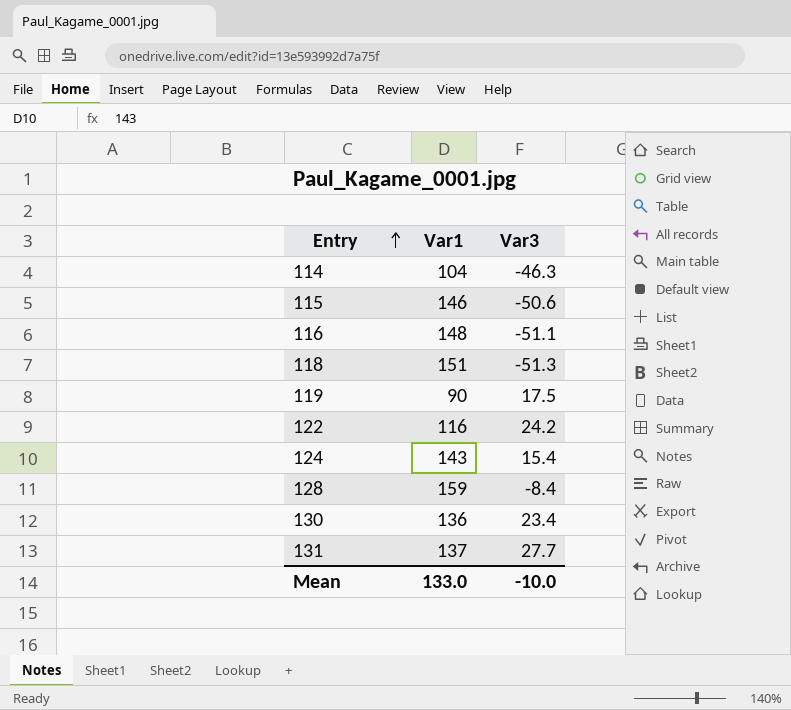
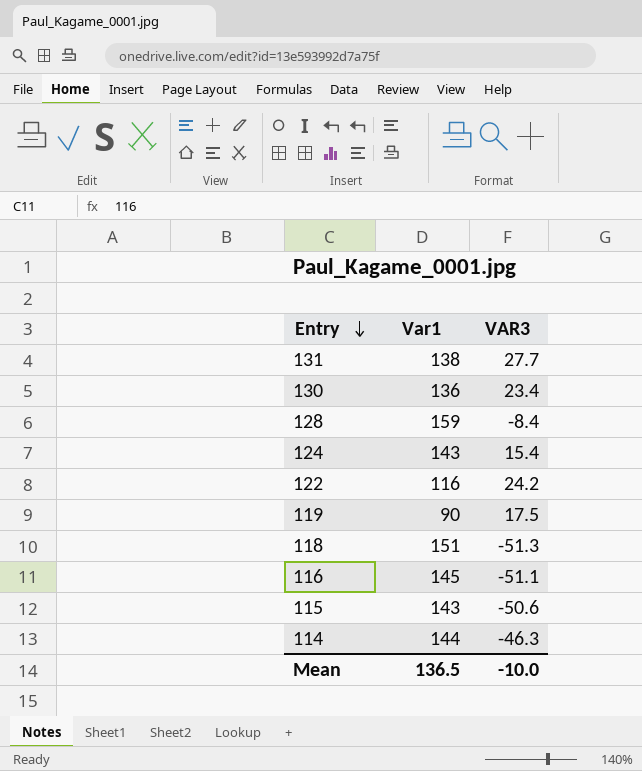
row order: Entry ascending -> Entry descending
column name: Var3 -> VAR3
131 | Var1: 137 -> 138
116 | Var1: 148 -> 145
115 | Var1: 146 -> 143
114 | Var1: 104 -> 144
Mean | Var1: 133.0 -> 136.5

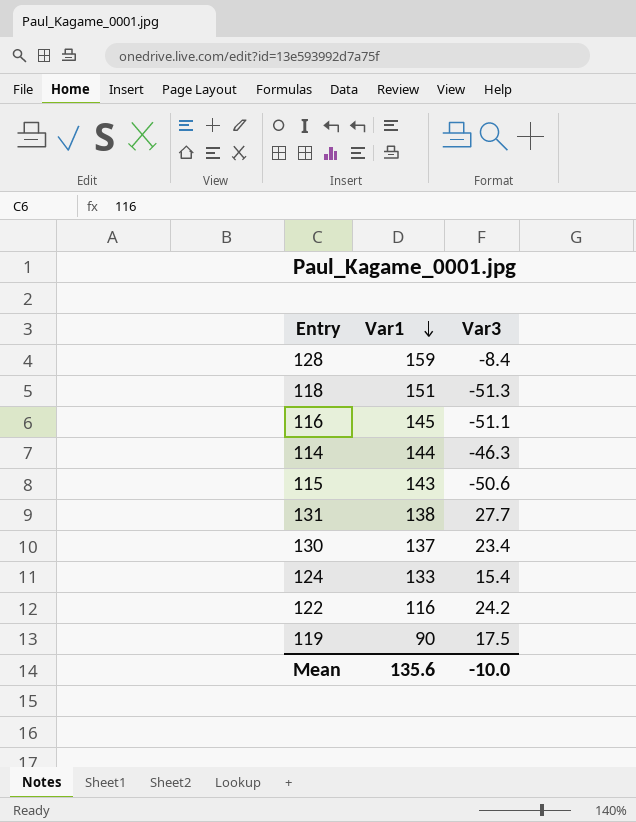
row order: Entry descending -> Var1 descending
column name: VAR3 -> Var3
130 | Var1: 136 -> 137
124 | Var1: 143 -> 133
Mean | Var1: 136.5 -> 135.6

